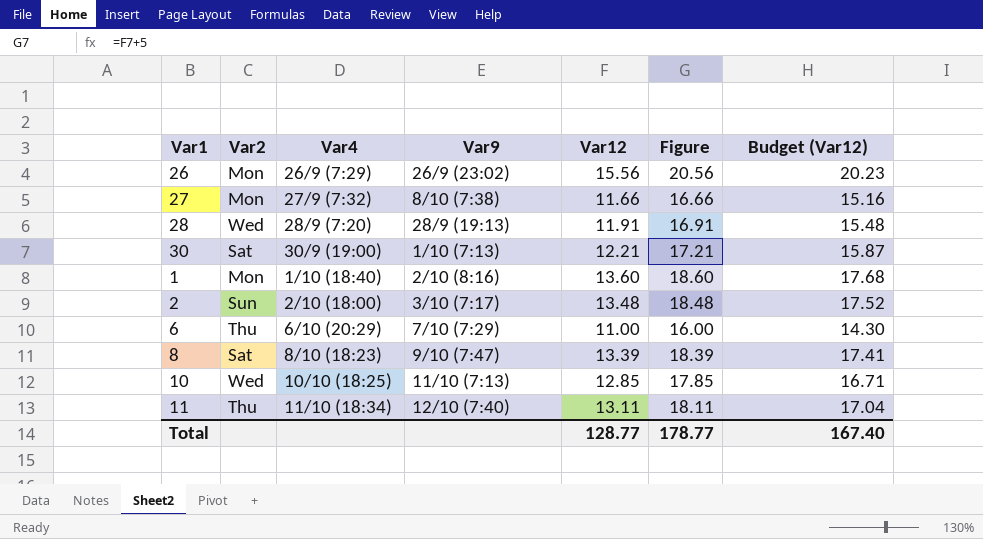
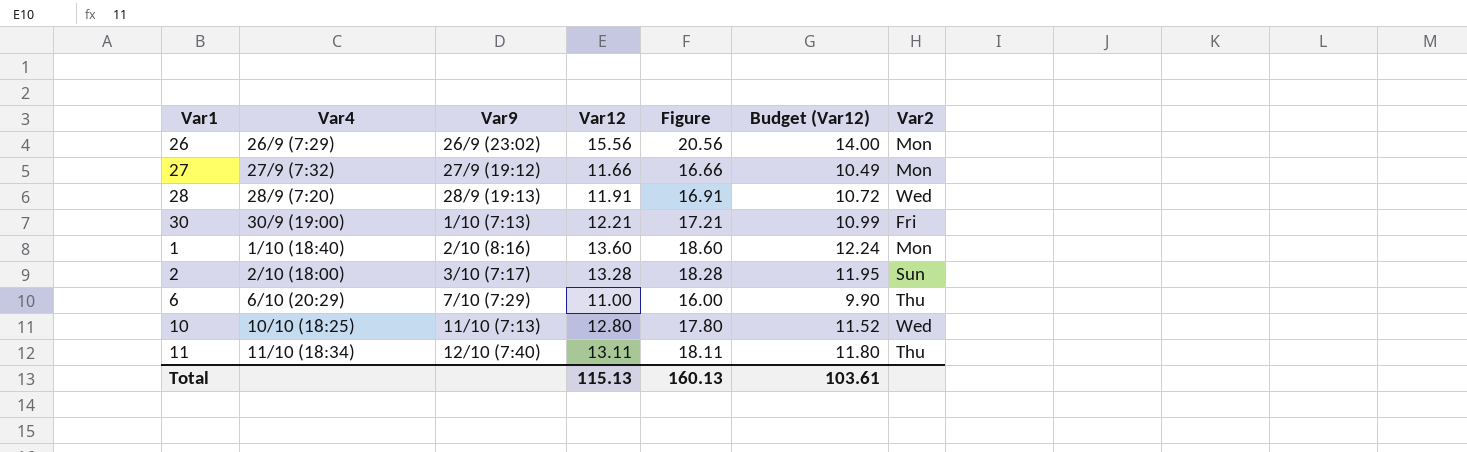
column Budget (Var12) | formula: [Var12] * 1.3 -> [Var12] * 0.9
column Var2 | position: 2 -> 7
row 8: Sat | 8/10 (18:23) | 9/10 (7:47) | 13.39 | 18.39 | 17.41 -> none
27 | Var9: 8/10 (7:38) -> 27/9 (19:12)
30 | Var2: Sat -> Fri
2 | Var12: 13.48 -> 13.28
2 | Figure: 18.48 -> 18.28
10 | Var12: 12.85 -> 12.80
10 | Figure: 17.85 -> 17.80
Total | Var12: 128.77 -> 115.13
Total | Figure: 178.77 -> 160.13
Total | Budget (Var12): 167.40 -> 103.61

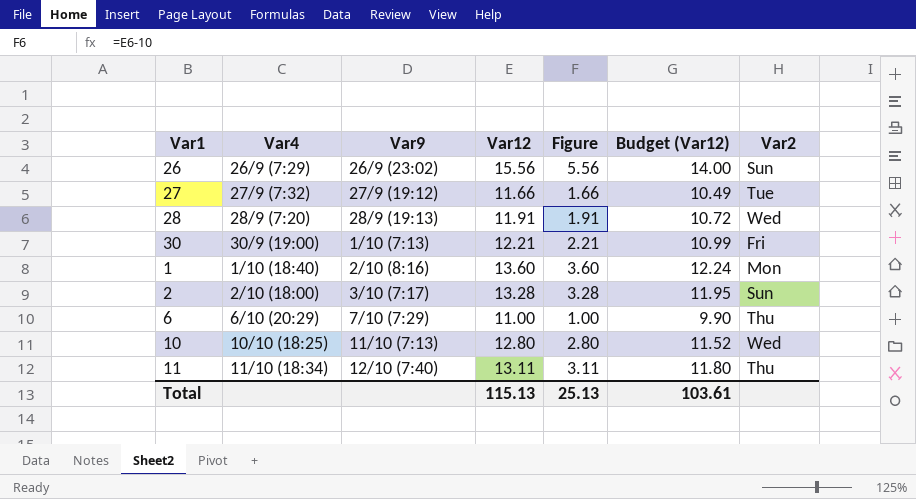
column Figure | formula: [Var12] + 5 -> [Var12] - 10
26 | Var2: Mon -> Sun
27 | Var2: Mon -> Tue
Total | Figure: 160.13 -> 25.13

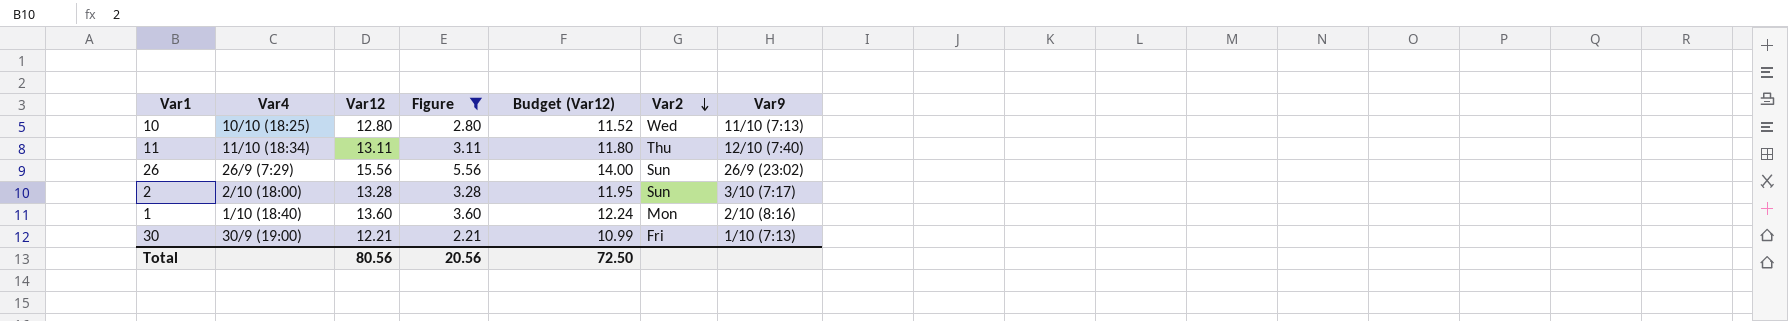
filter: none -> Figure >= 2.21
row order: none -> Var2 descending
column Var9 | position: 3 -> 7
Total | Var12: 115.13 -> 80.56
Total | Figure: 25.13 -> 20.56
Total | Budget (Var12): 103.61 -> 72.50

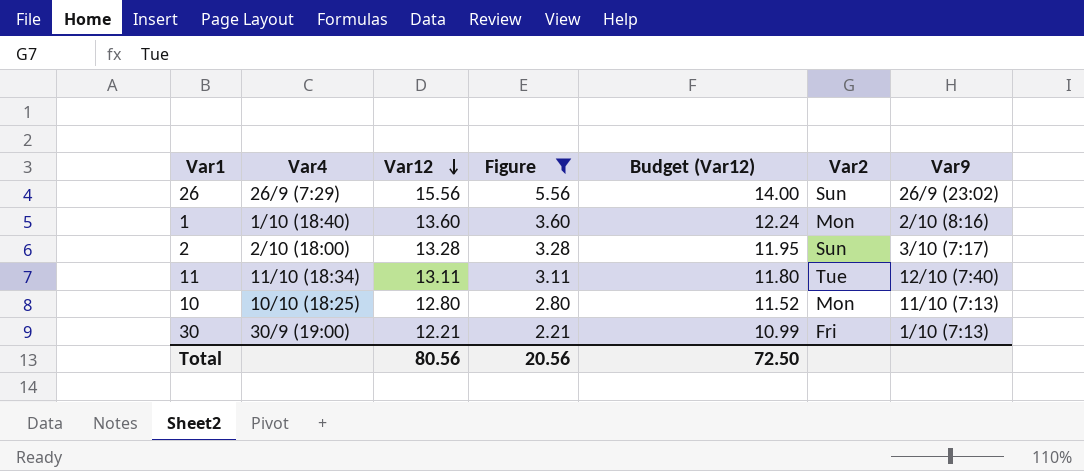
row order: Var2 descending -> Var12 descending
11 | Var2: Thu -> Tue
10 | Var2: Wed -> Mon

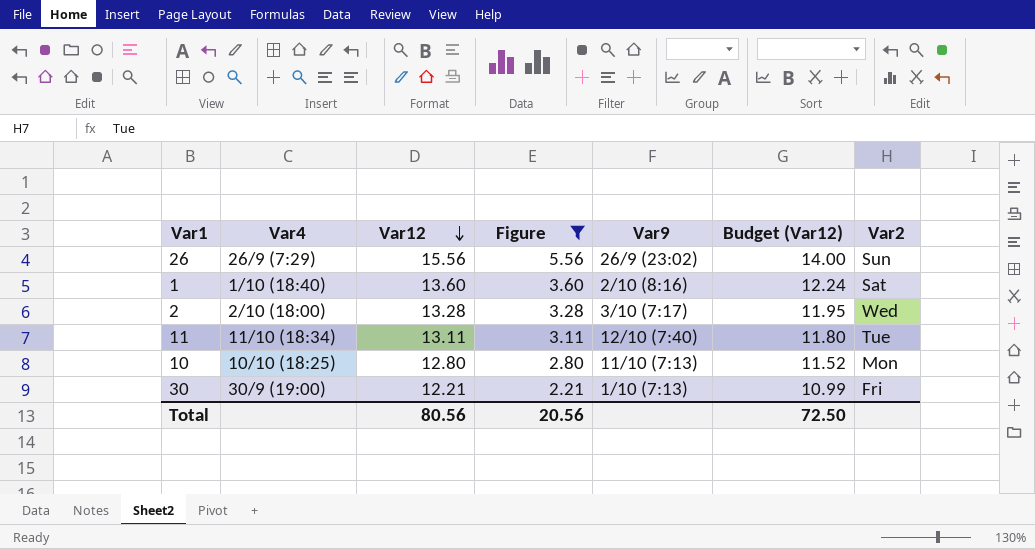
column Var9 | position: 7 -> 5
1 | Var2: Mon -> Sat
2 | Var2: Sun -> Wed

